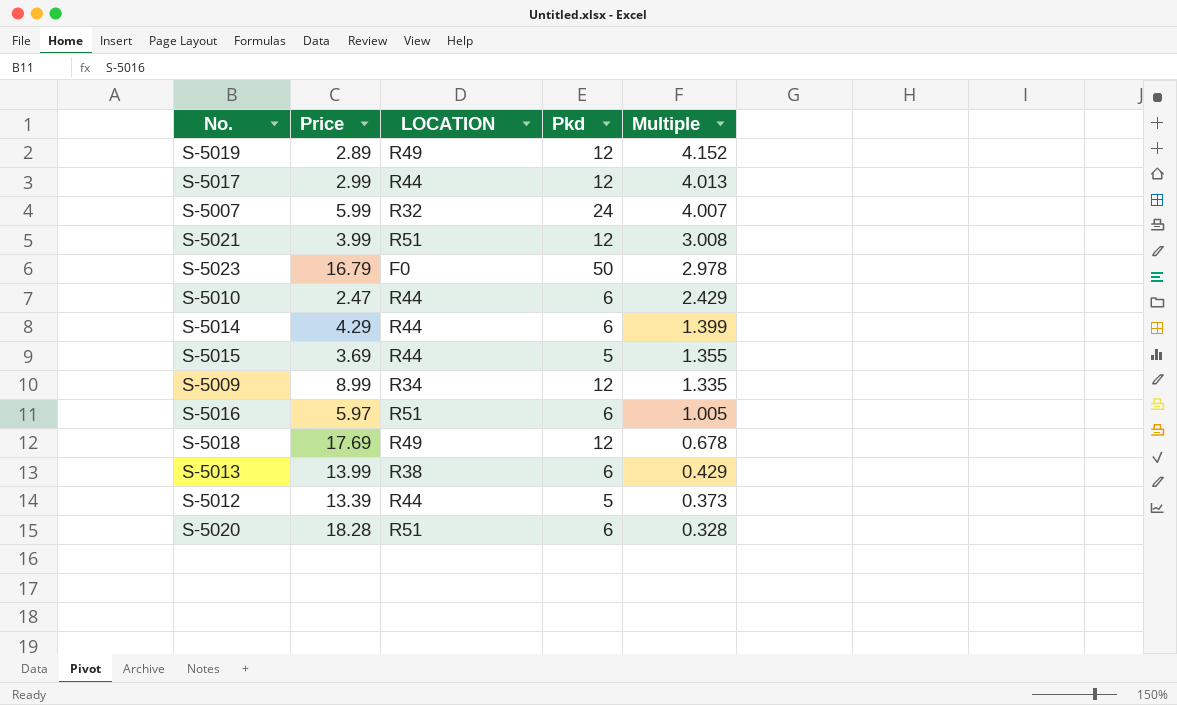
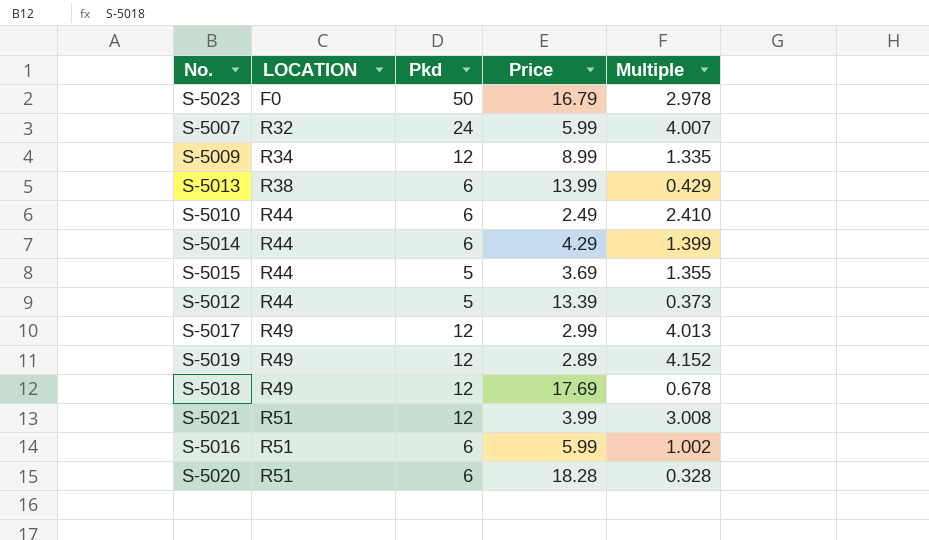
row order: Multiple descending -> LOCATION ascending
column Price | position: 2 -> 4
S-5010 | Price: 2.47 -> 2.49
S-5010 | Multiple: 2.429 -> 2.410
S-5017 | LOCATION: R44 -> R49
S-5016 | Price: 5.97 -> 5.99
S-5016 | Multiple: 1.005 -> 1.002

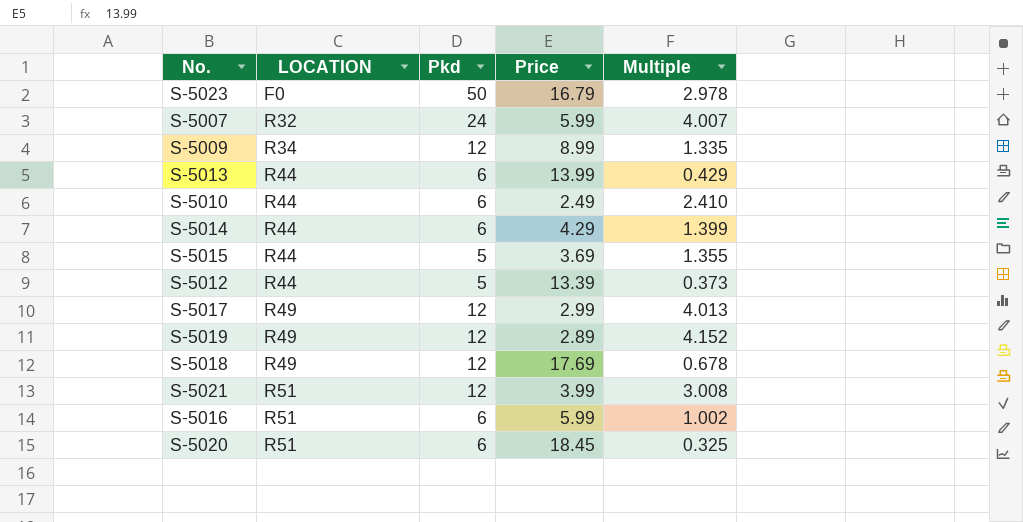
S-5013 | LOCATION: R38 -> R44
S-5020 | Price: 18.28 -> 18.45
S-5020 | Multiple: 0.328 -> 0.325

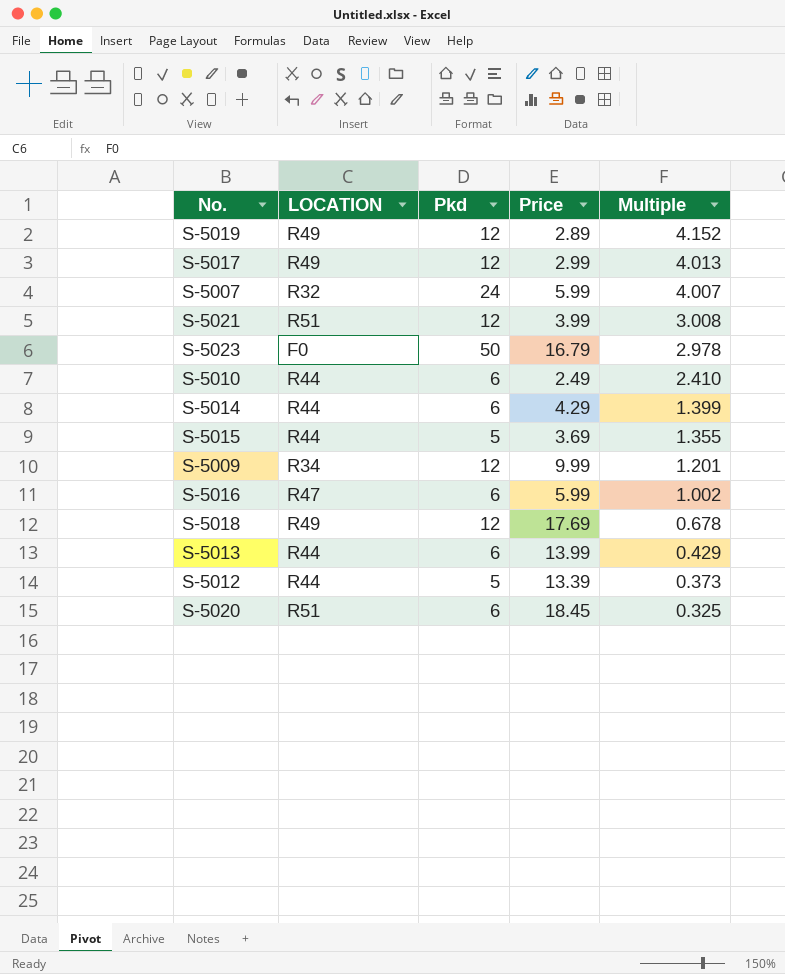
row order: LOCATION ascending -> Multiple descending
S-5009 | Price: 8.99 -> 9.99
S-5009 | Multiple: 1.335 -> 1.201
S-5016 | LOCATION: R51 -> R47

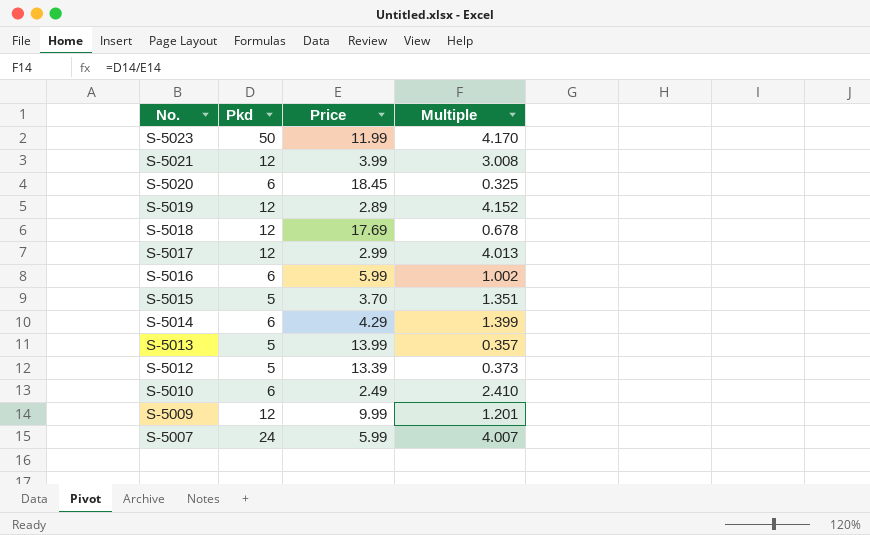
row order: Multiple descending -> No. descending
column LOCATION | position: 2 -> none
S-5023 | Price: 16.79 -> 11.99
S-5023 | Multiple: 2.978 -> 4.170
S-5015 | Price: 3.69 -> 3.70
S-5015 | Multiple: 1.355 -> 1.351
S-5013 | Pkd: 6 -> 5
S-5013 | Multiple: 0.429 -> 0.357

